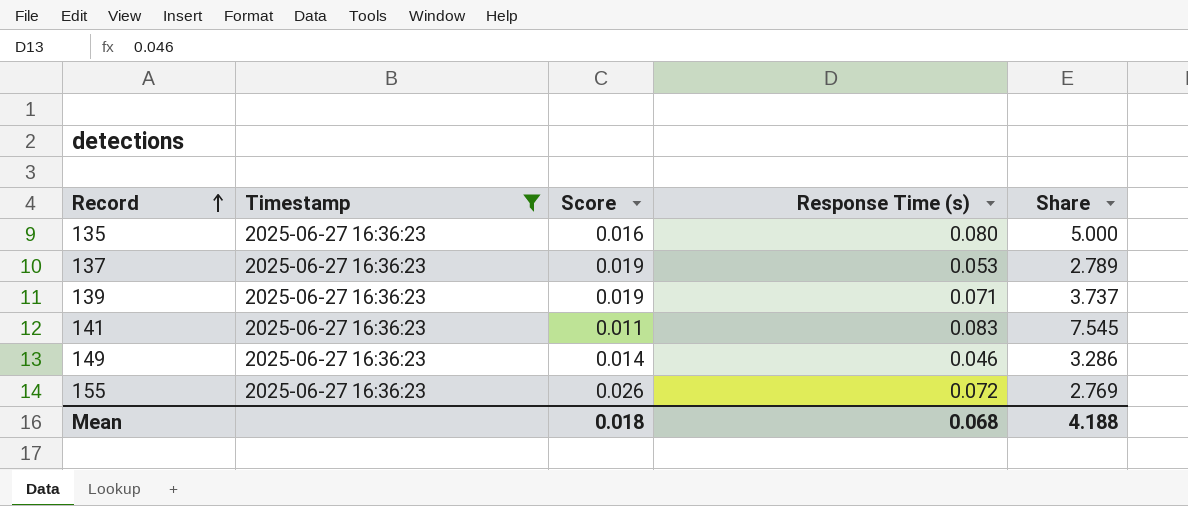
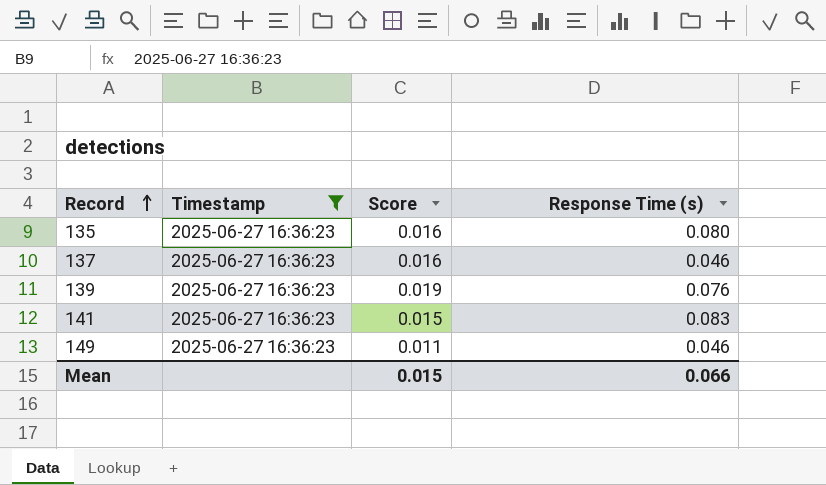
column Share | formula: [Response Time (s)] / [Score] -> none
row 155: 2025-06-27 16:36:23 | 0.026 | 0.072 | 2.769 -> none
137 | Score: 0.019 -> 0.016
137 | Response Time (s): 0.053 -> 0.046
139 | Response Time (s): 0.071 -> 0.076
141 | Score: 0.011 -> 0.015
149 | Score: 0.014 -> 0.011
Mean | Score: 0.018 -> 0.015
Mean | Response Time (s): 0.068 -> 0.066

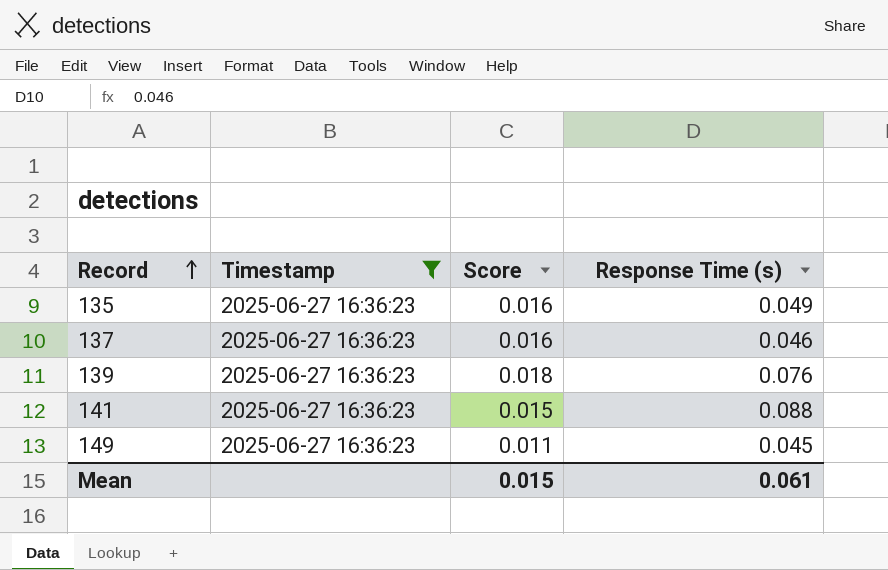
135 | Response Time (s): 0.080 -> 0.049
139 | Score: 0.019 -> 0.018
141 | Response Time (s): 0.083 -> 0.088
149 | Response Time (s): 0.046 -> 0.045
Mean | Response Time (s): 0.066 -> 0.061

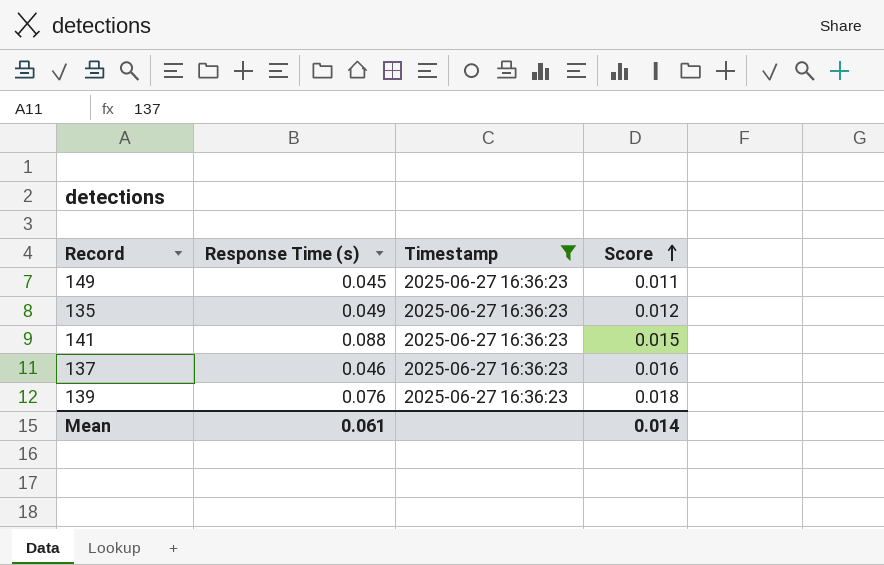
row order: Record ascending -> Score ascending
column Response Time (s) | position: 4 -> 2
135 | Score: 0.016 -> 0.012
Mean | Score: 0.015 -> 0.014

